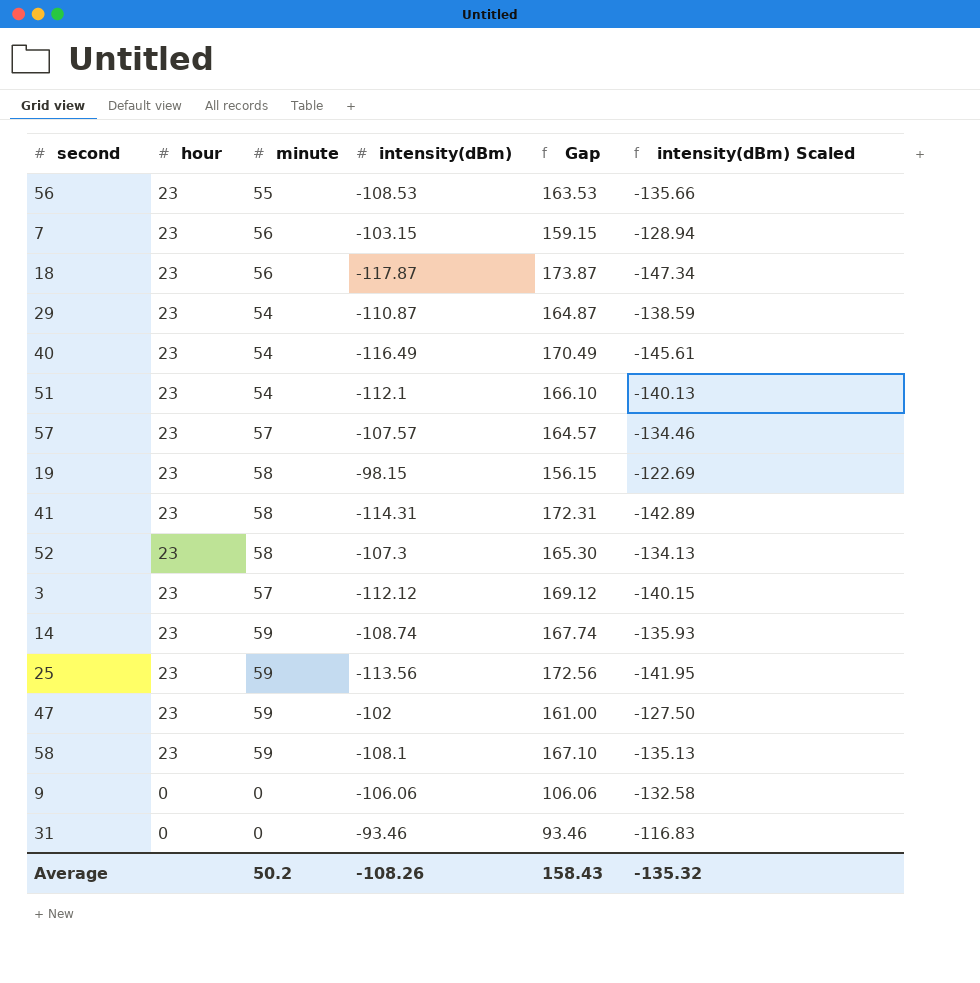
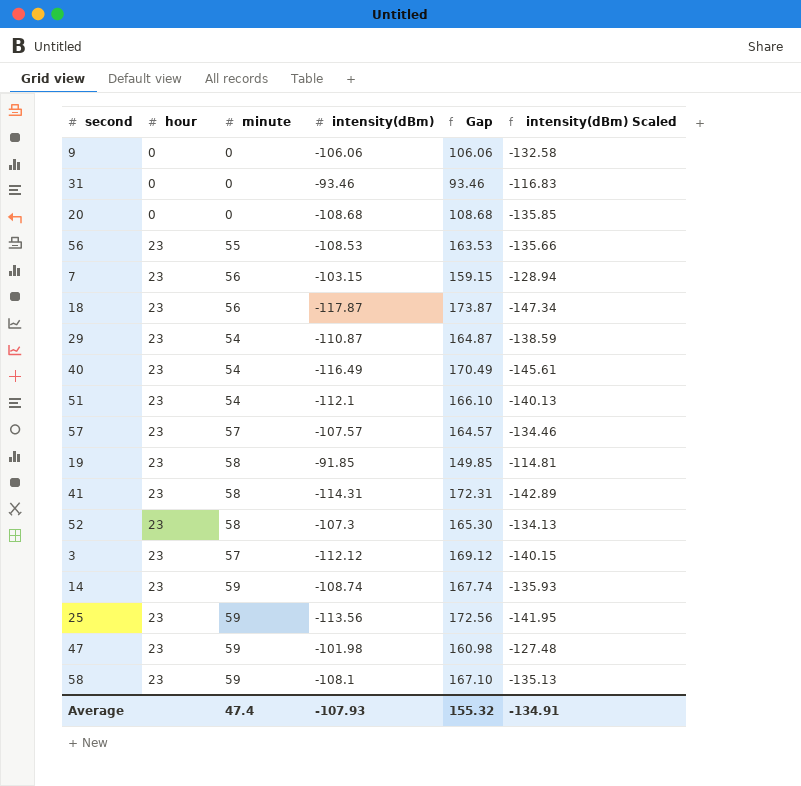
row order: hour descending -> hour ascending
row 20: none -> 0 | 0 | -108.68 | 108.68 | -135.85
19 | intensity(dBm): -98.15 -> -91.85
19 | Gap: 156.15 -> 149.85
19 | intensity(dBm) Scaled: -122.69 -> -114.81
47 | intensity(dBm): -102 -> -101.98
47 | Gap: 161.00 -> 160.98
47 | intensity(dBm) Scaled: -127.50 -> -127.48
Average | minute: 50.2 -> 47.4
Average | intensity(dBm): -108.26 -> -107.93
Average | Gap: 158.43 -> 155.32
Average | intensity(dBm) Scaled: -135.32 -> -134.91

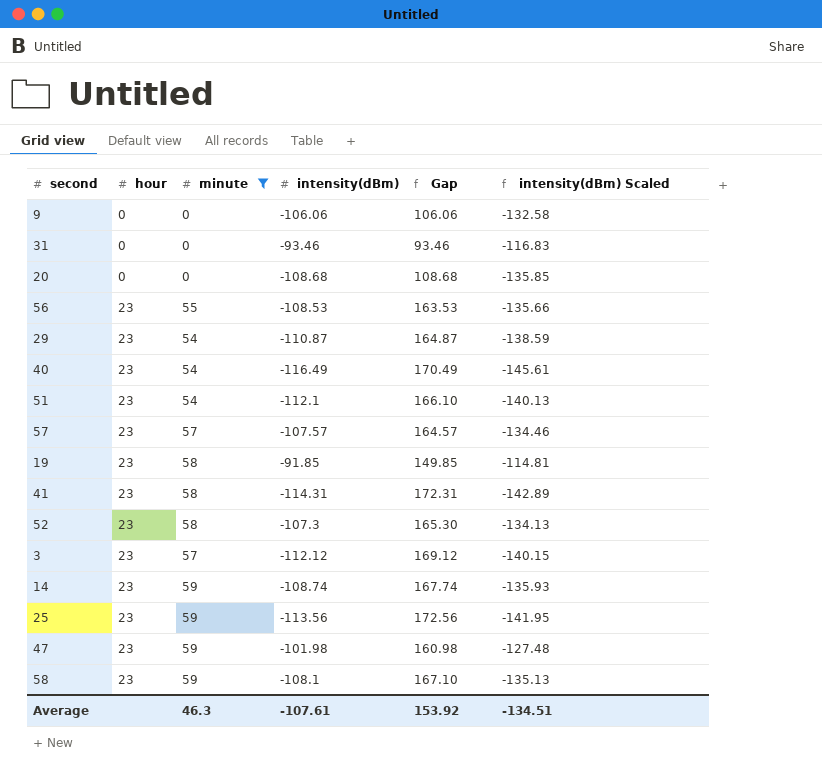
filter: none -> minute != 56
Average | minute: 47.4 -> 46.3
Average | intensity(dBm): -107.93 -> -107.61
Average | Gap: 155.32 -> 153.92
Average | intensity(dBm) Scaled: -134.91 -> -134.51

